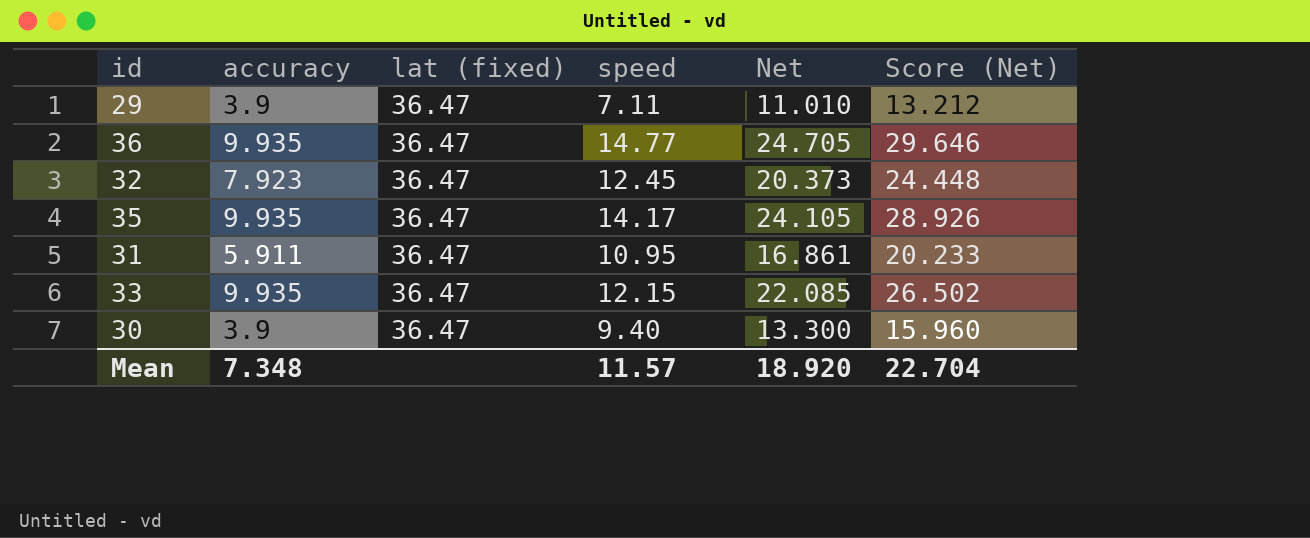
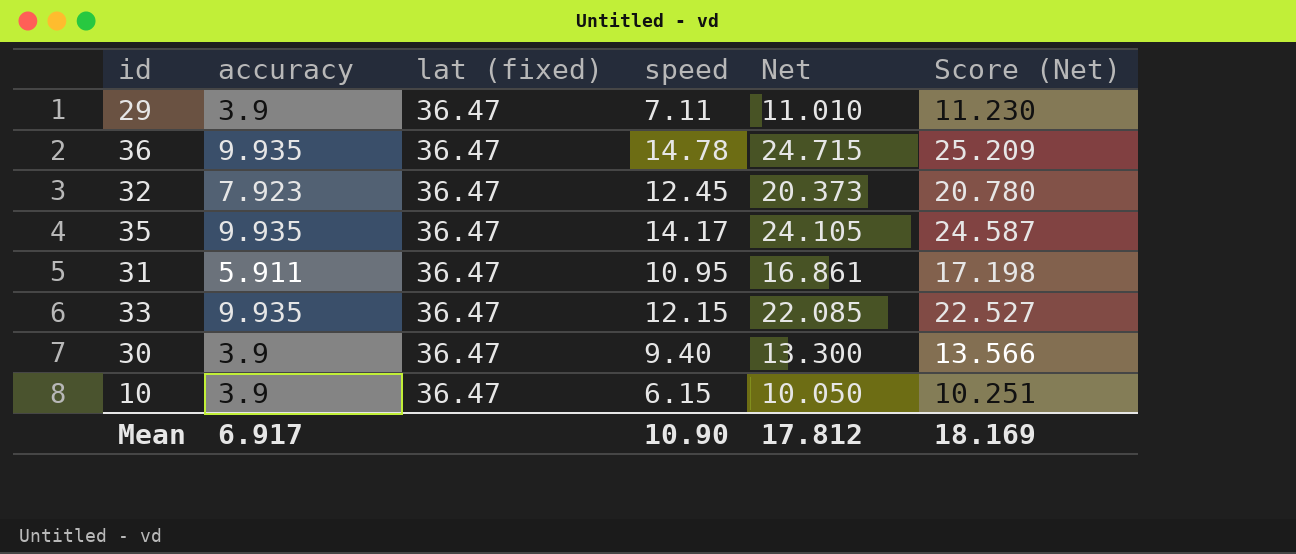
column Score (Net) | formula: [Net] * 1.2 -> [Net] * 1.02
36 | speed: 14.77 -> 14.78
36 | Net: 24.705 -> 24.715
row 10: none -> 3.9 | 36.47 | 6.15 | 10.050 | 10.251
Mean | accuracy: 7.348 -> 6.917
Mean | speed: 11.57 -> 10.90
Mean | Net: 18.920 -> 17.812
Mean | Score (Net): 22.704 -> 18.169

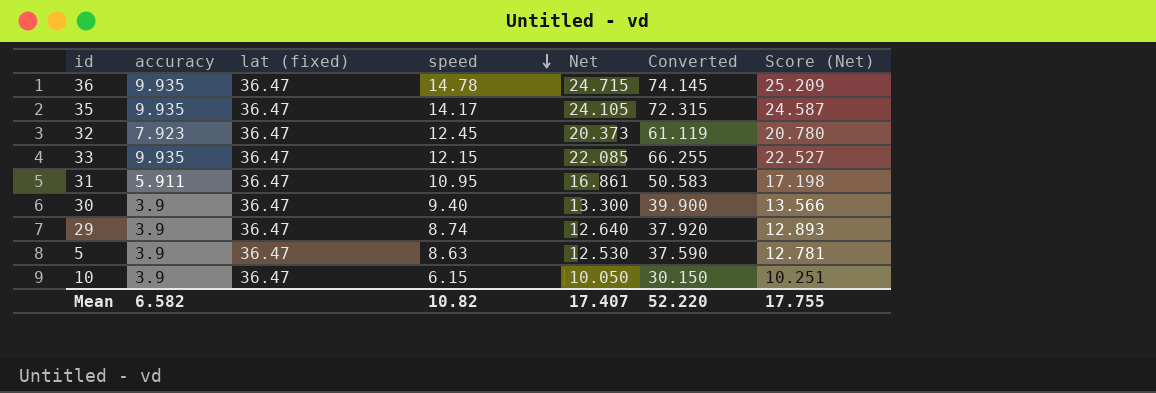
row order: none -> speed descending
column Converted | formula: none -> [Net] * 3
29 | speed: 7.11 -> 8.74
29 | Net: 11.010 -> 12.640
29 | Score (Net): 11.230 -> 12.893
row 5: none -> 3.9 | 36.47 | 8.63 | 12.530 | 37.590 | 12.781
Mean | accuracy: 6.917 -> 6.582
Mean | speed: 10.90 -> 10.82
Mean | Net: 17.812 -> 17.407
Mean | Score (Net): 18.169 -> 17.755

